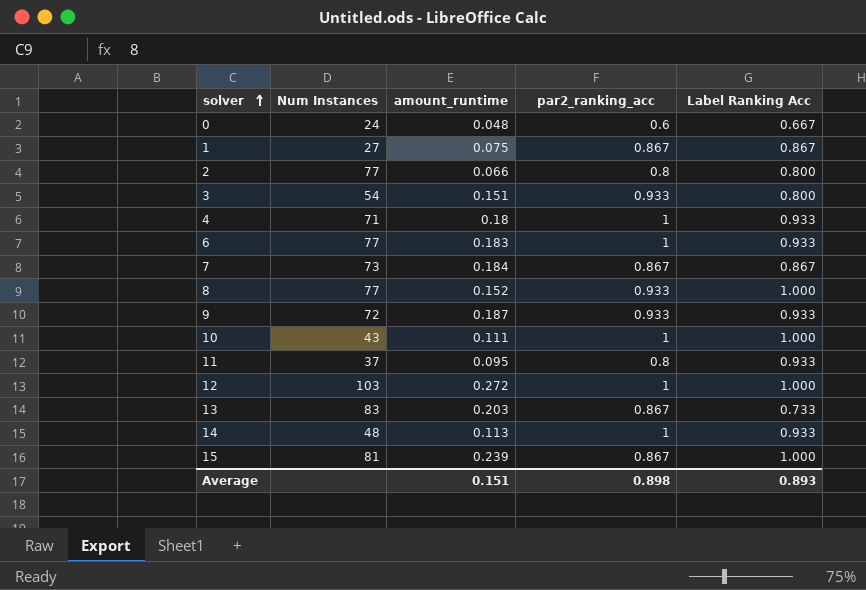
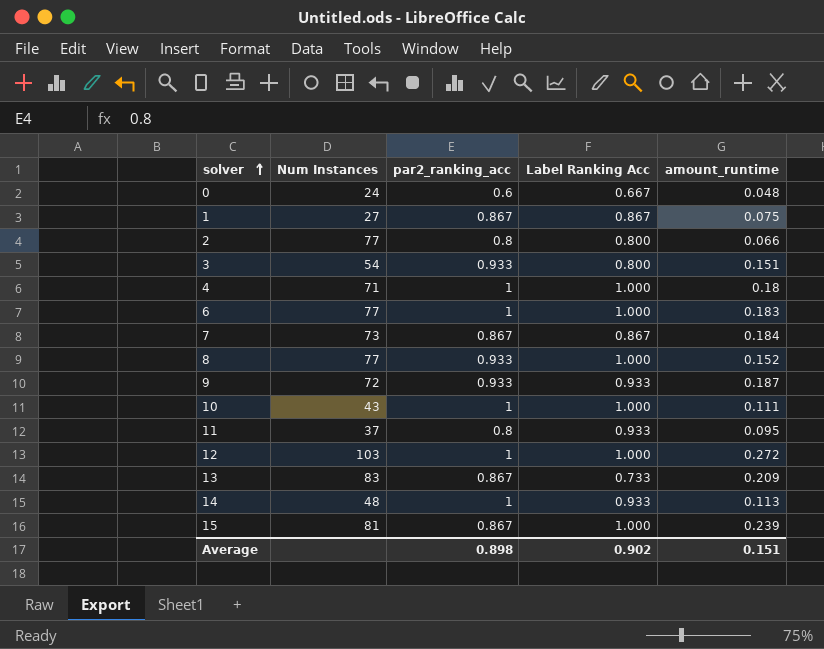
column amount_runtime | position: 3 -> 5
4 | Label Ranking Acc: 0.933 -> 1.000
6 | Label Ranking Acc: 0.933 -> 1.000
13 | amount_runtime: 0.203 -> 0.209
Average | Label Ranking Acc: 0.893 -> 0.902

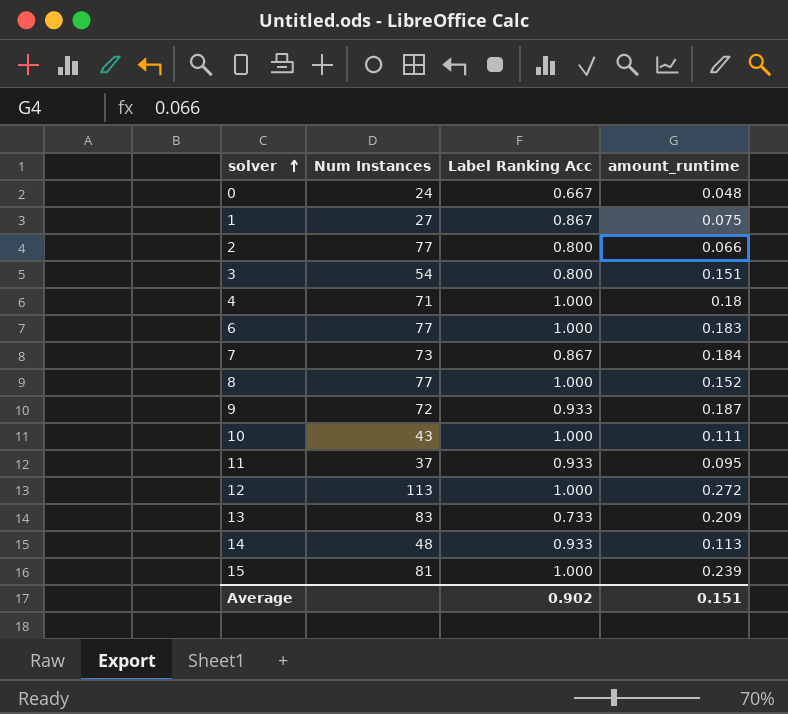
column par2_ranking_acc | position: 3 -> none
12 | Num Instances: 103 -> 113

